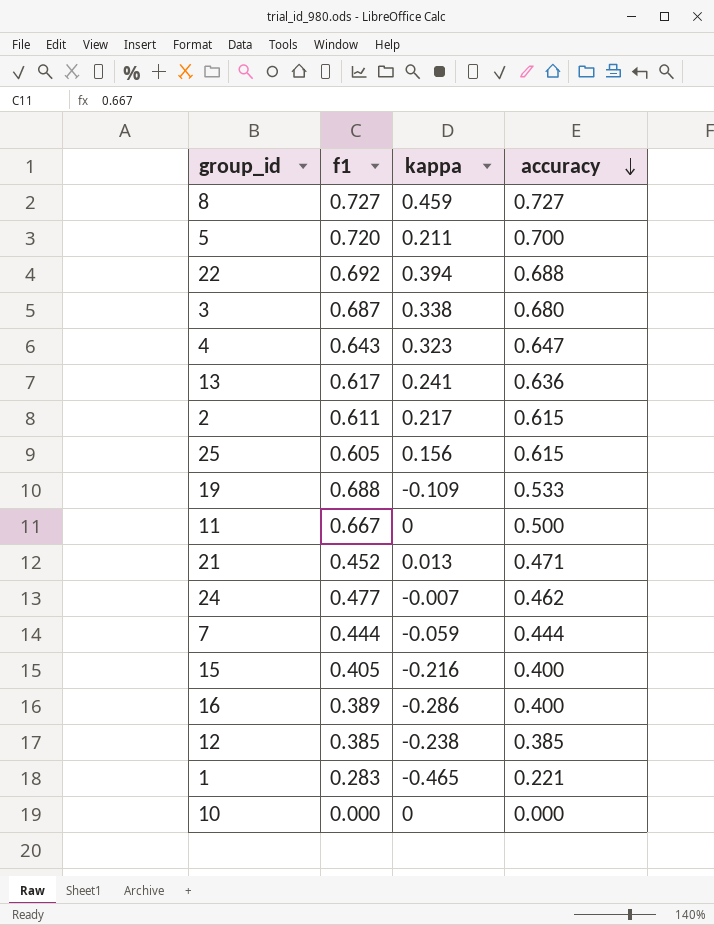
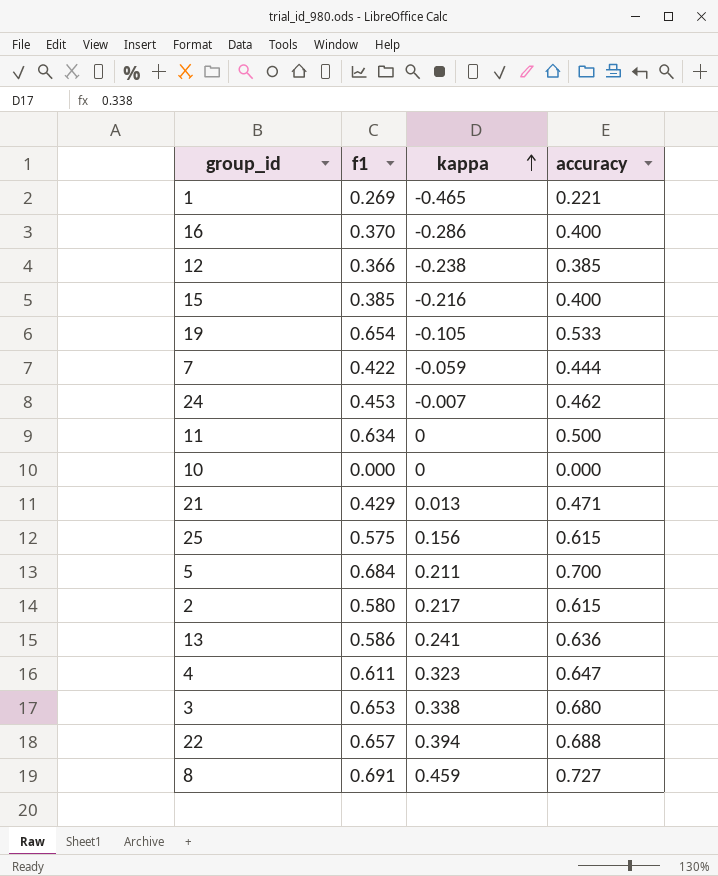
row order: accuracy descending -> kappa ascending
1 | f1: 0.283 -> 0.269
16 | f1: 0.389 -> 0.370
12 | f1: 0.385 -> 0.366
15 | f1: 0.405 -> 0.385
19 | f1: 0.688 -> 0.654
19 | kappa: -0.109 -> -0.105
7 | f1: 0.444 -> 0.422
24 | f1: 0.477 -> 0.453
11 | f1: 0.667 -> 0.634
21 | f1: 0.452 -> 0.429
25 | f1: 0.605 -> 0.575
5 | f1: 0.720 -> 0.684
2 | f1: 0.611 -> 0.580
13 | f1: 0.617 -> 0.586
4 | f1: 0.643 -> 0.611
3 | f1: 0.687 -> 0.653
22 | f1: 0.692 -> 0.657
8 | f1: 0.727 -> 0.691

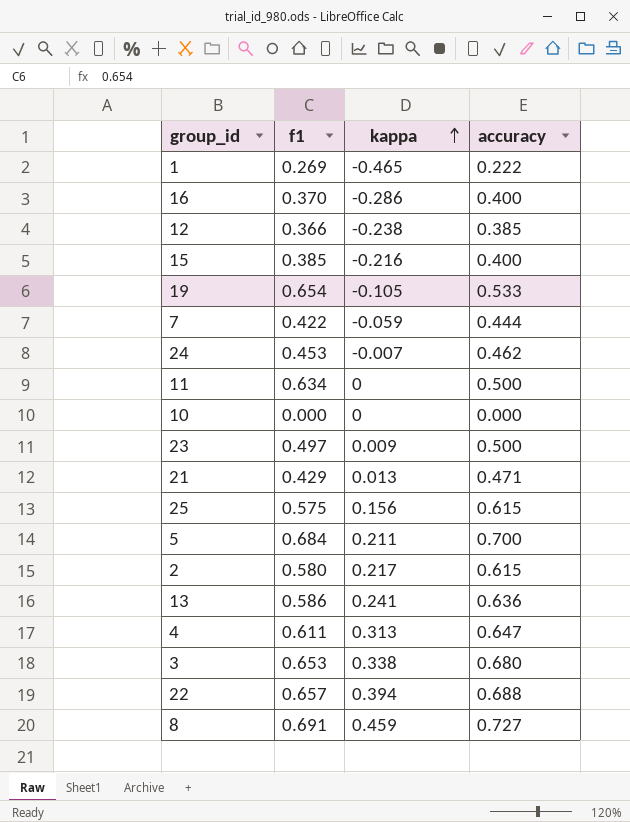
1 | accuracy: 0.221 -> 0.222
row 23: none -> 0.497 | 0.009 | 0.500
4 | kappa: 0.323 -> 0.313

